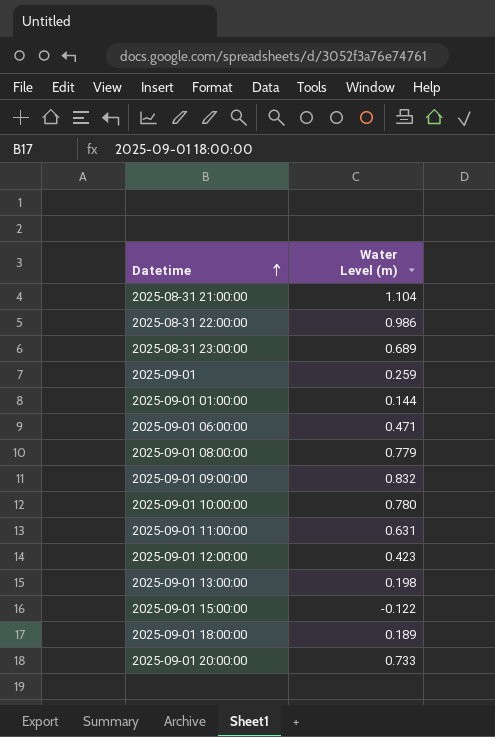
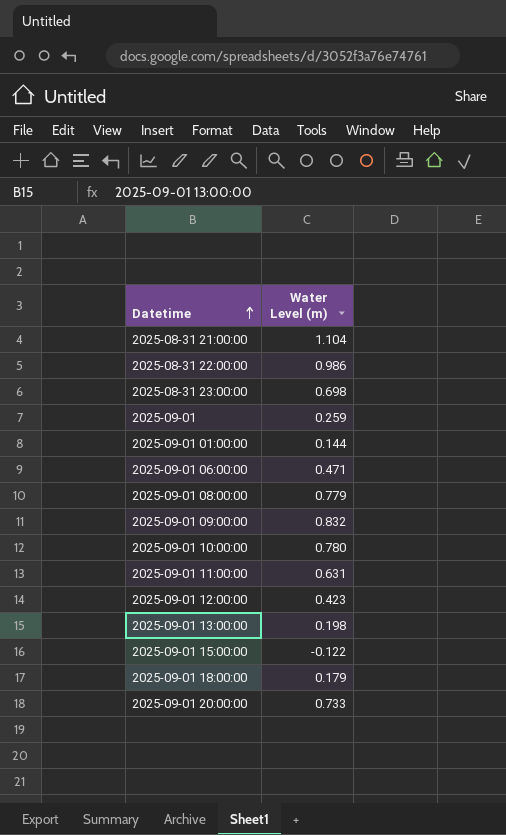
2025-08-31 23:00:00 | Water Level (m): 0.689 -> 0.698
2025-09-01 18:00:00 | Water Level (m): 0.189 -> 0.179

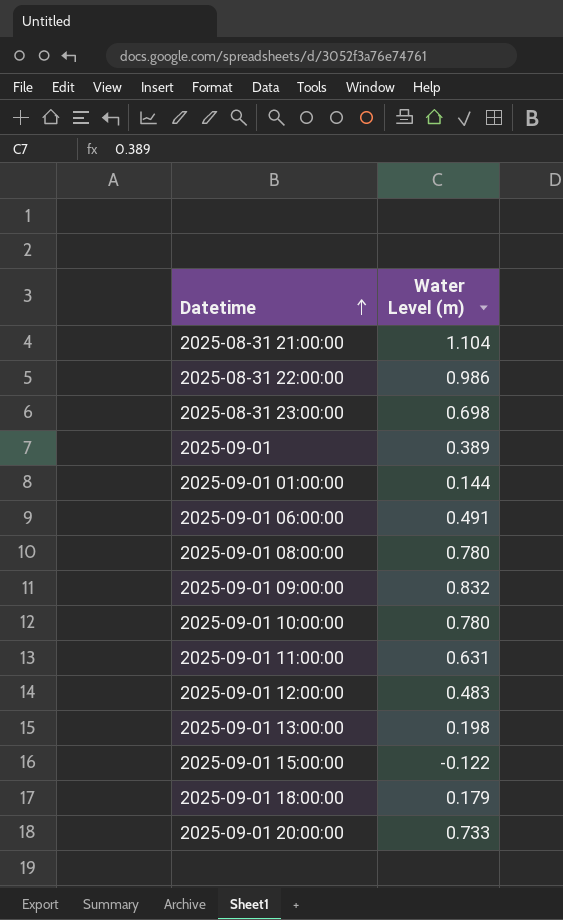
2025-09-01 | Water Level (m): 0.259 -> 0.389
2025-09-01 06:00:00 | Water Level (m): 0.471 -> 0.491
2025-09-01 08:00:00 | Water Level (m): 0.779 -> 0.780
2025-09-01 12:00:00 | Water Level (m): 0.423 -> 0.483

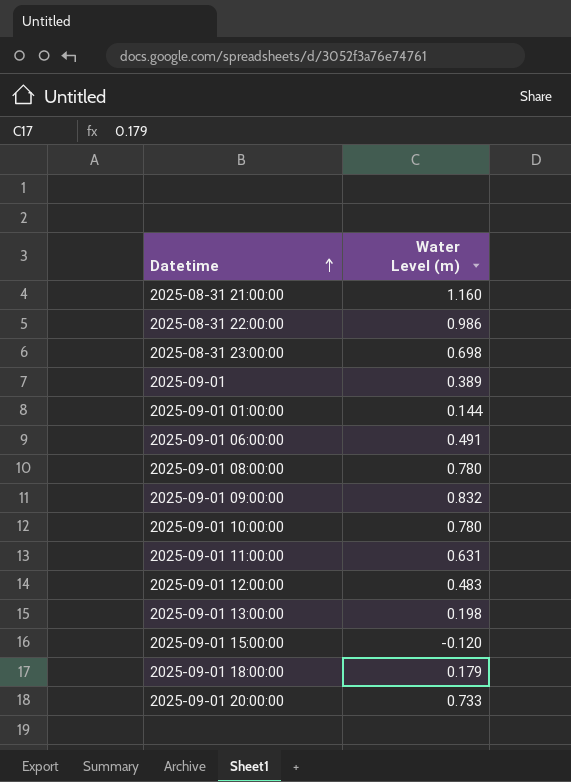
2025-08-31 21:00:00 | Water Level (m): 1.104 -> 1.160
2025-09-01 15:00:00 | Water Level (m): -0.122 -> -0.120

